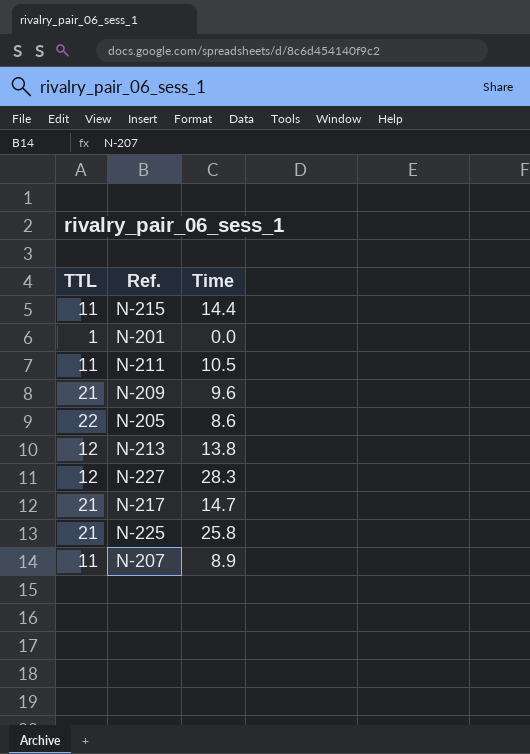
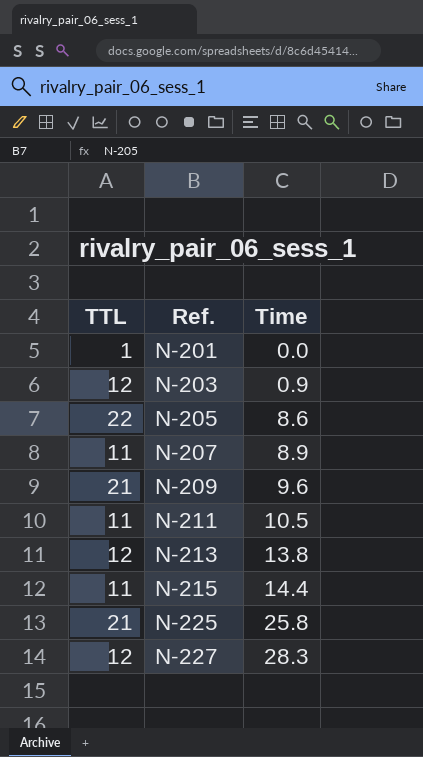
row order: none -> Ref. ascending
row N-217: 21 | 14.7 -> none
row N-203: none -> 12 | 0.9

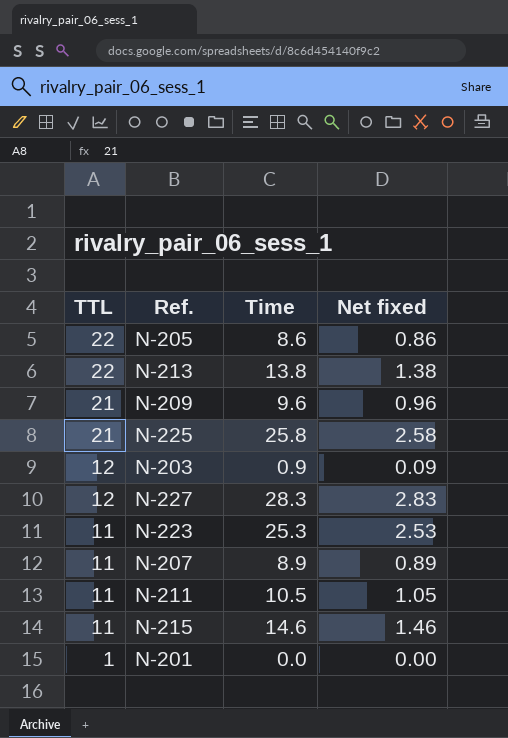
row order: Ref. ascending -> TTL descending
column Net fixed | formula: none -> [Time] * 0.1
N-213 | TTL: 12 -> 22
row N-223: none -> 11 | 25.3 | 2.53
N-215 | Time: 14.4 -> 14.6

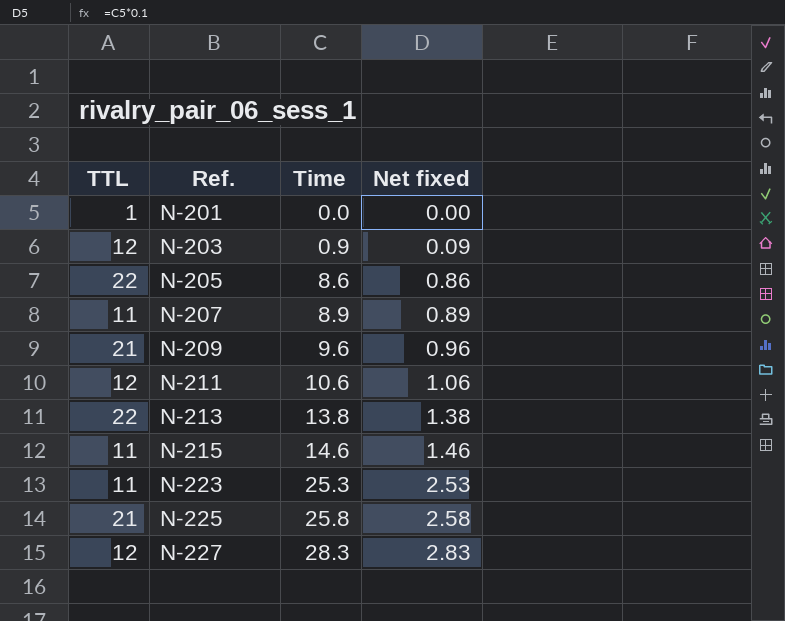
row order: TTL descending -> Ref. ascending
N-211 | TTL: 11 -> 12
N-211 | Time: 10.5 -> 10.6
N-211 | Net fixed: 1.05 -> 1.06

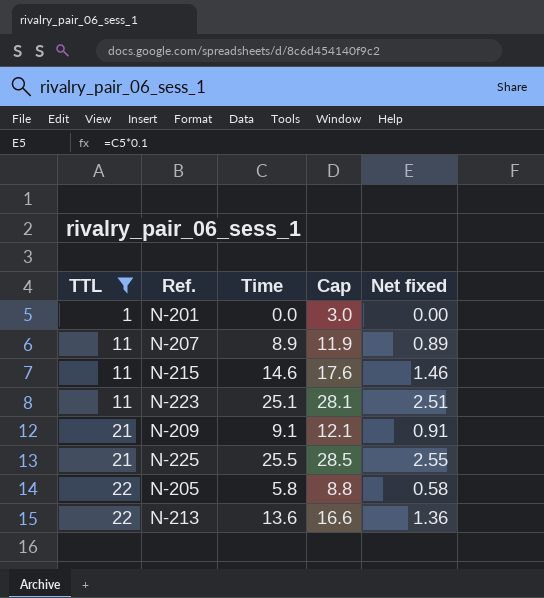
filter: none -> TTL != 12
row order: Ref. ascending -> TTL ascending
column Cap | formula: none -> [Time] + 3
N-223 | Time: 25.3 -> 25.1
N-223 | Net fixed: 2.53 -> 2.51
N-209 | Time: 9.6 -> 9.1
N-209 | Net fixed: 0.96 -> 0.91
N-225 | Time: 25.8 -> 25.5
N-225 | Net fixed: 2.58 -> 2.55
N-205 | Time: 8.6 -> 5.8
N-205 | Net fixed: 0.86 -> 0.58
N-213 | Time: 13.8 -> 13.6
N-213 | Net fixed: 1.38 -> 1.36

